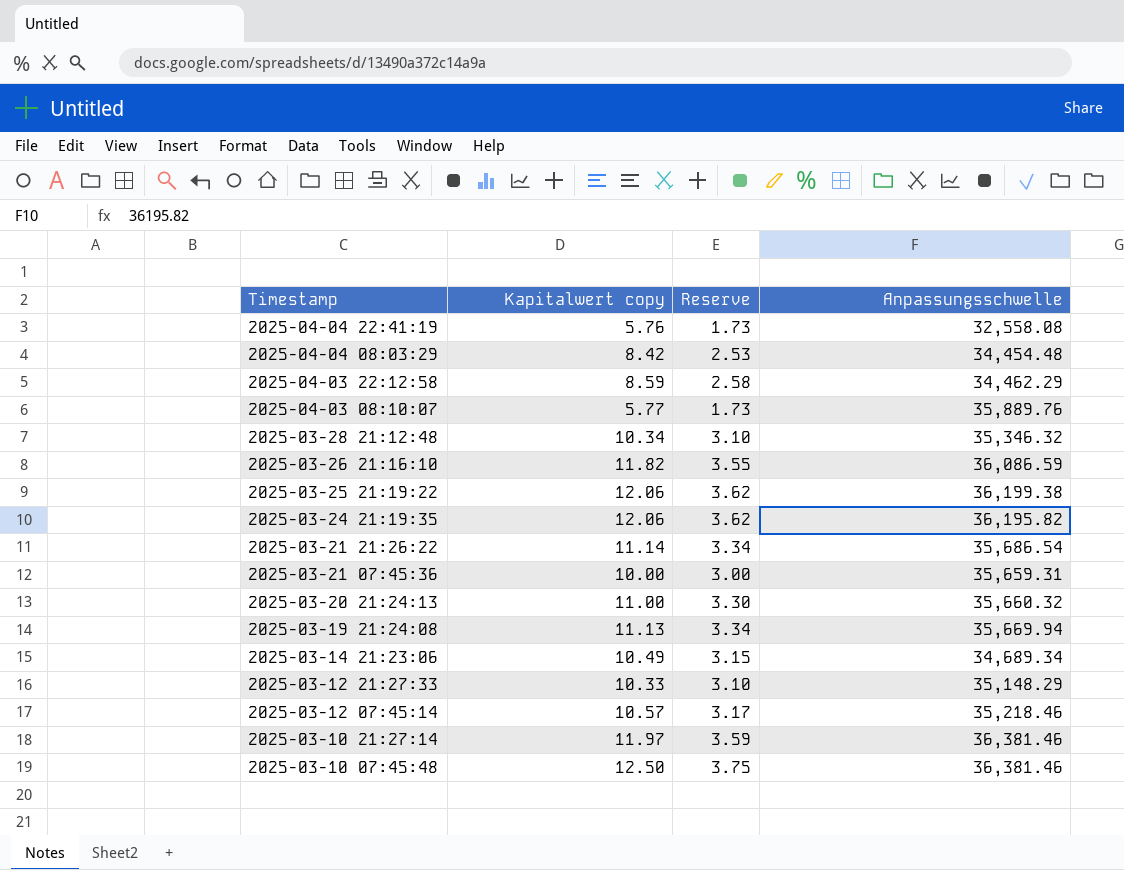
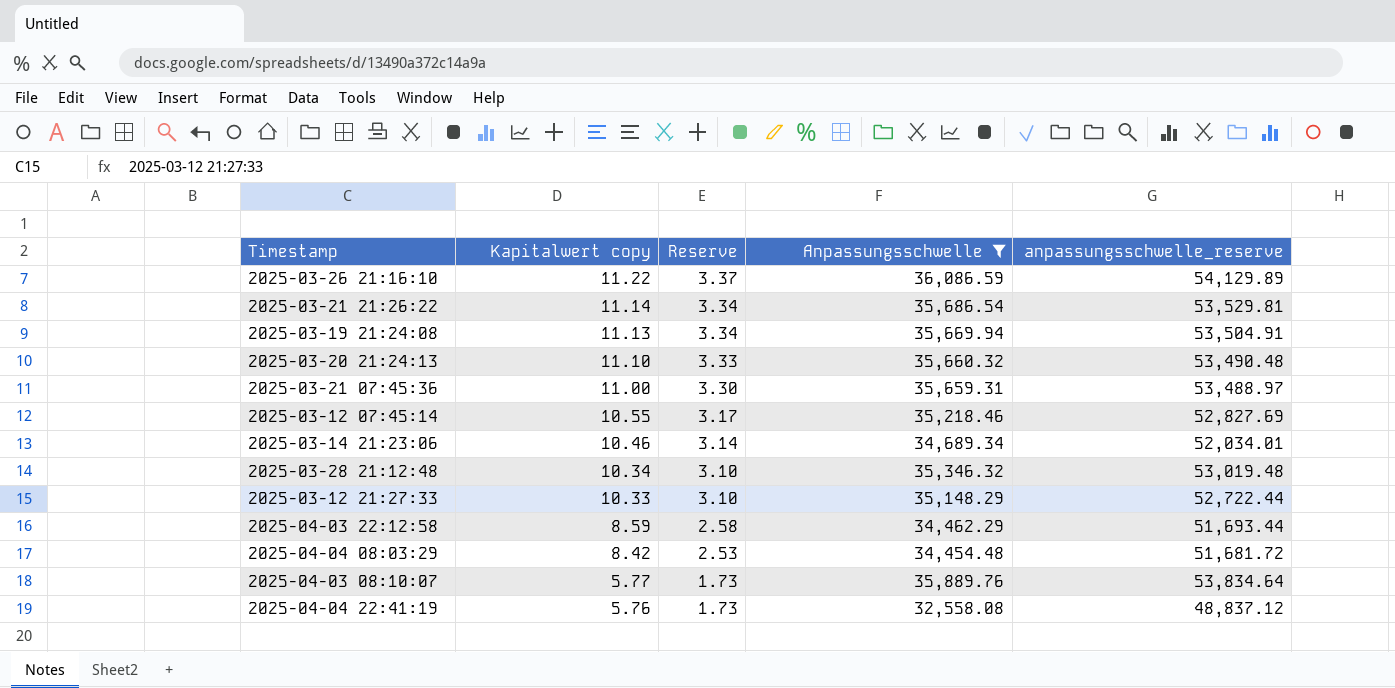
filter: none -> Anpassungsschwelle <= 36,086.59
row order: Timestamp descending -> Kapitalwert copy descending
column anpassungsschwelle_reserve | formula: none -> [Anpassungsschwelle] * 1.5
2025-03-26 21:16:10 | Kapitalwert copy: 11.82 -> 11.22
2025-03-26 21:16:10 | Reserve: 3.55 -> 3.37
2025-03-20 21:24:13 | Kapitalwert copy: 11.00 -> 11.10
2025-03-20 21:24:13 | Reserve: 3.30 -> 3.33
2025-03-21 07:45:36 | Kapitalwert copy: 10.00 -> 11.00
2025-03-21 07:45:36 | Reserve: 3.00 -> 3.30
2025-03-12 07:45:14 | Kapitalwert copy: 10.57 -> 10.55
2025-03-14 21:23:06 | Kapitalwert copy: 10.49 -> 10.46
2025-03-14 21:23:06 | Reserve: 3.15 -> 3.14

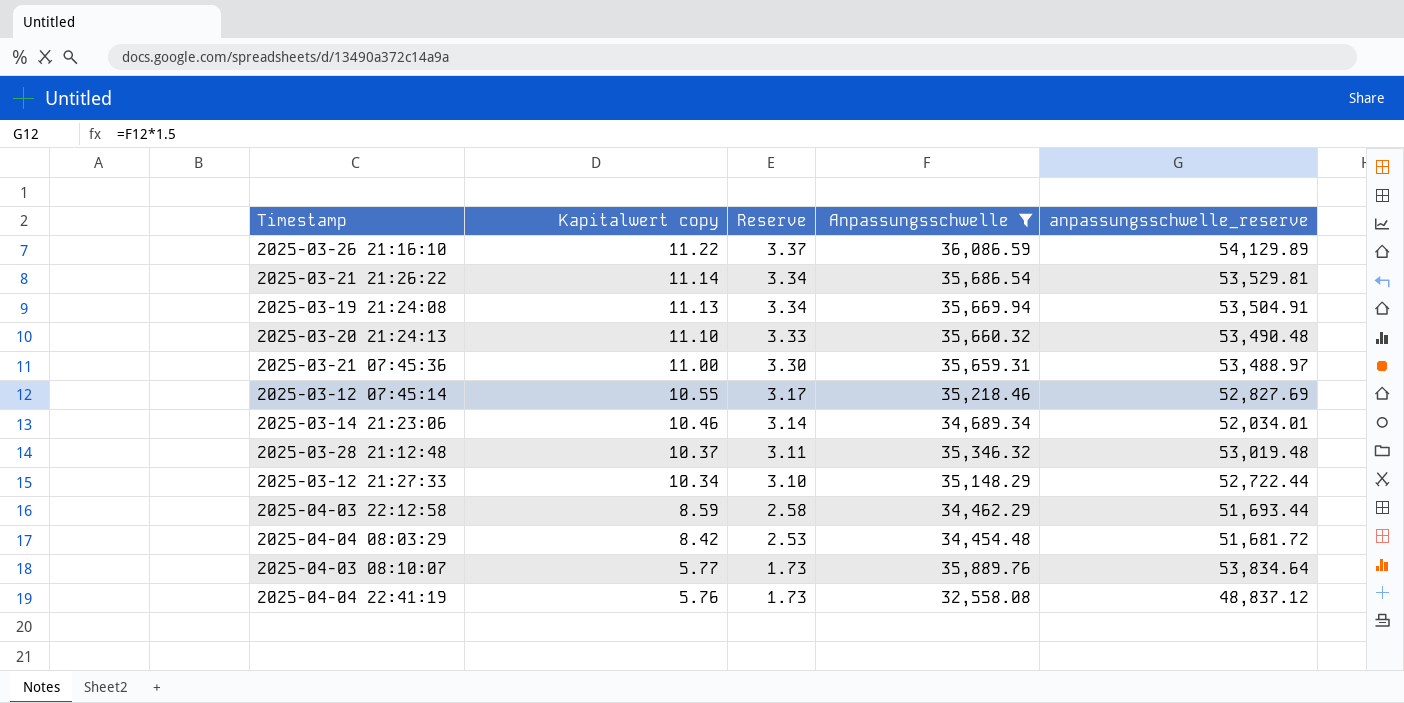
2025-03-28 21:12:48 | Kapitalwert copy: 10.34 -> 10.37
2025-03-28 21:12:48 | Reserve: 3.10 -> 3.11
2025-03-12 21:27:33 | Kapitalwert copy: 10.33 -> 10.34

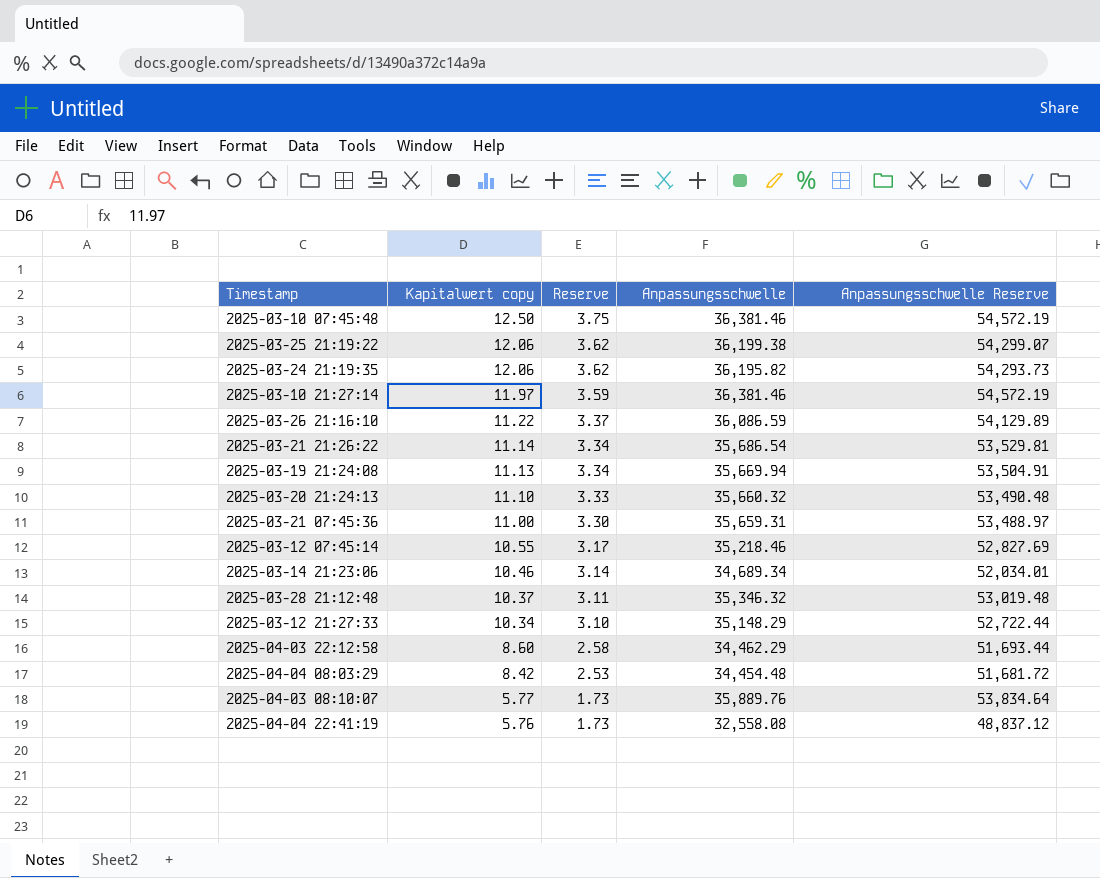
filter: Anpassungsschwelle <= 36,086.59 -> none
column name: anpassungsschwelle_reserve -> Anpassungsschwelle Reserve
2025-04-03 22:12:58 | Kapitalwert copy: 8.59 -> 8.60

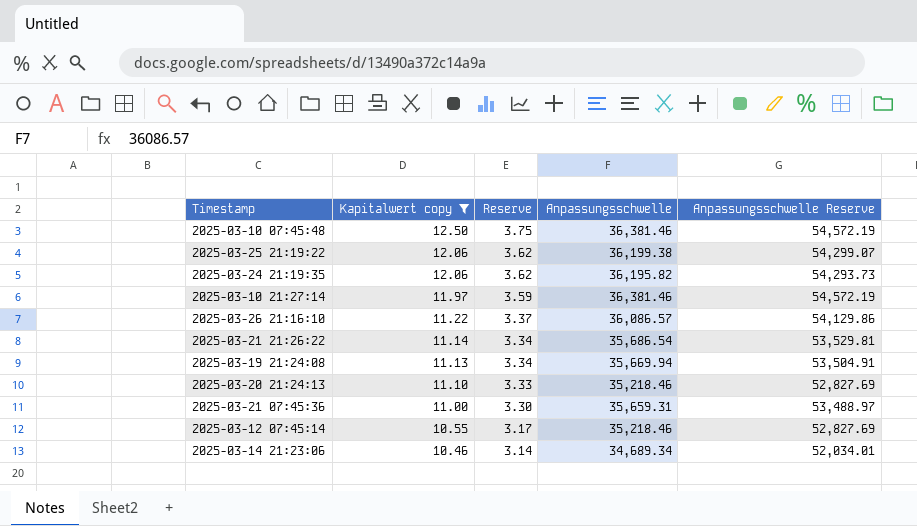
filter: none -> Kapitalwert copy >= 10.46
2025-03-26 21:16:10 | Anpassungsschwelle: 36,086.59 -> 36,086.57
2025-03-26 21:16:10 | Anpassungsschwelle Reserve: 54,129.89 -> 54,129.86
2025-03-20 21:24:13 | Anpassungsschwelle: 35,660.32 -> 35,218.46
2025-03-20 21:24:13 | Anpassungsschwelle Reserve: 53,490.48 -> 52,827.69

